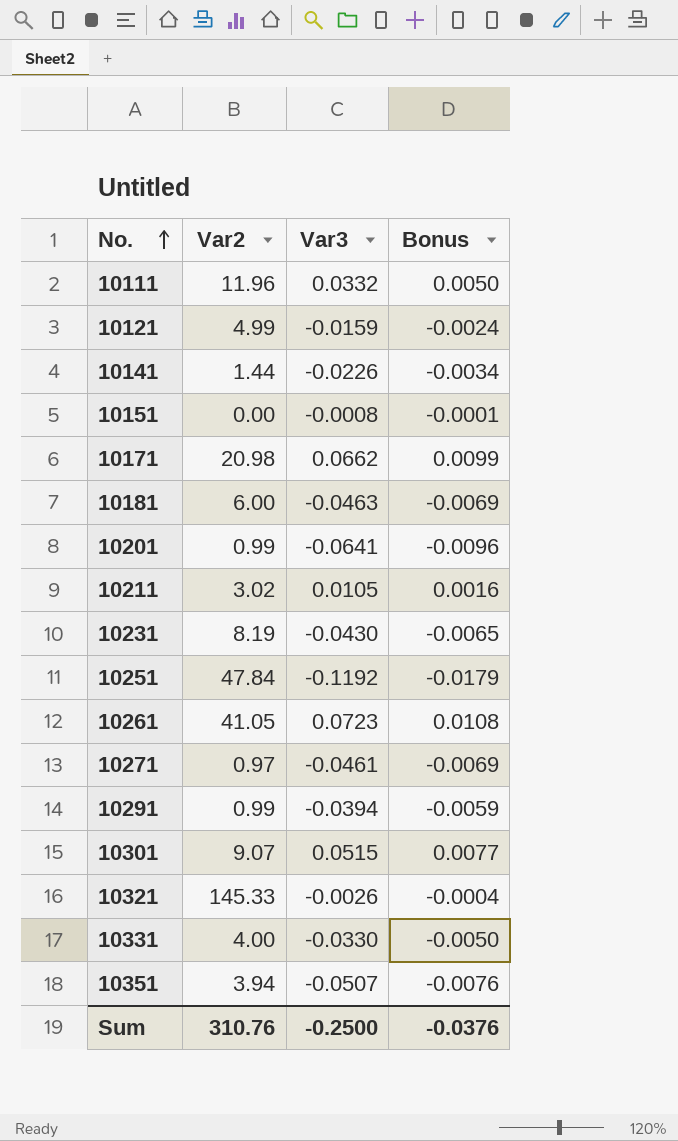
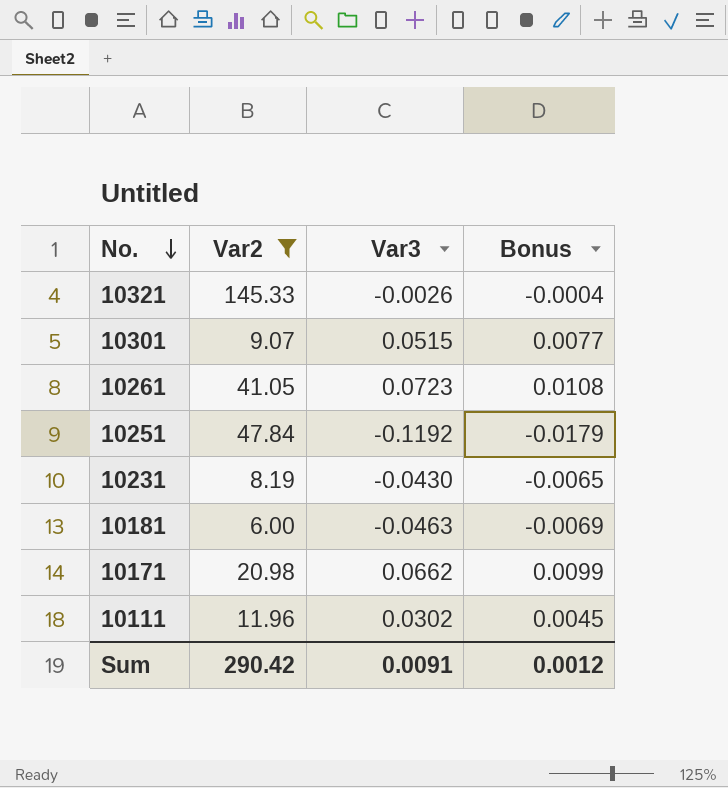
filter: none -> Var2 >= 6.00
row order: No. ascending -> No. descending
10111 | Var3: 0.0332 -> 0.0302
10111 | Bonus: 0.0050 -> 0.0045
Sum | Var2: 310.76 -> 290.42
Sum | Var3: -0.2500 -> 0.0091
Sum | Bonus: -0.0376 -> 0.0012

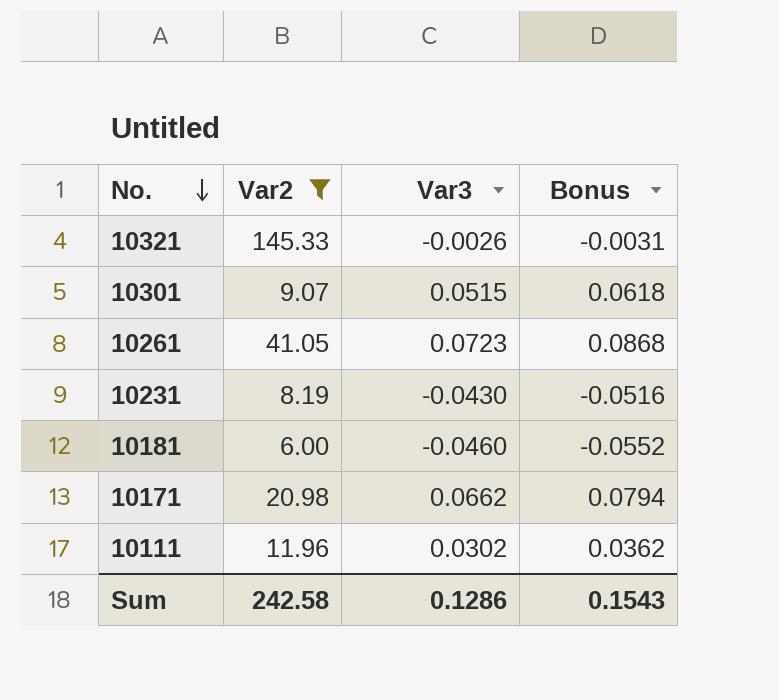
column Bonus | formula: [Var3] * 0.15 -> [Var3] * 1.2
row 10251: 47.84 | -0.1192 | -0.0179 -> none
10181 | Var3: -0.0463 -> -0.0460
Sum | Var2: 290.42 -> 242.58
Sum | Var3: 0.0091 -> 0.1286
Sum | Bonus: 0.0012 -> 0.1543

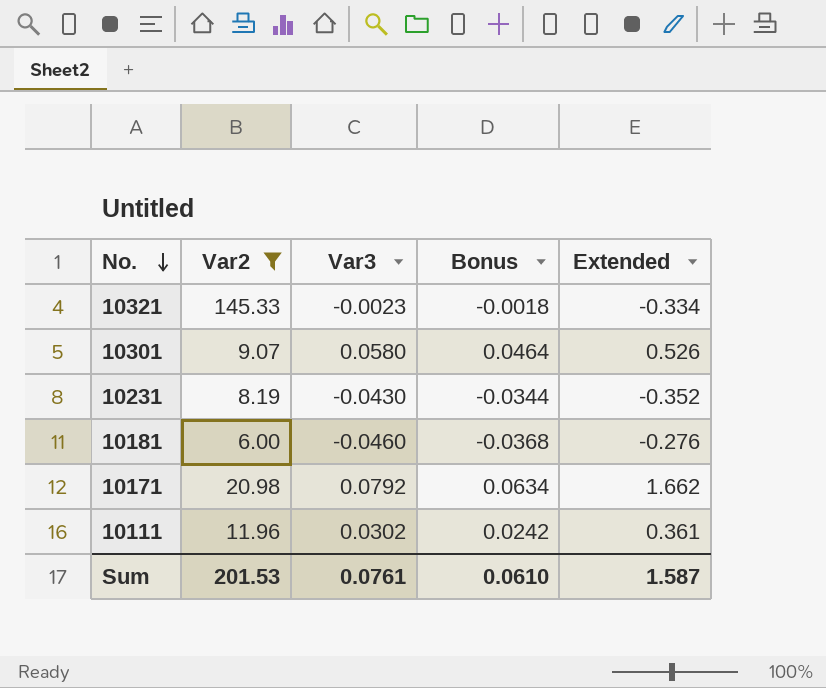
column Bonus | formula: [Var3] * 1.2 -> [Var3] * 0.8
column Extended | formula: none -> [Var2] * [Var3]
row 10261: 41.05 | 0.0723 | 0.0868 -> none
10321 | Var3: -0.0026 -> -0.0023
10301 | Var3: 0.0515 -> 0.0580
10171 | Var3: 0.0662 -> 0.0792
Sum | Var2: 242.58 -> 201.53
Sum | Var3: 0.1286 -> 0.0761
Sum | Bonus: 0.1543 -> 0.0610

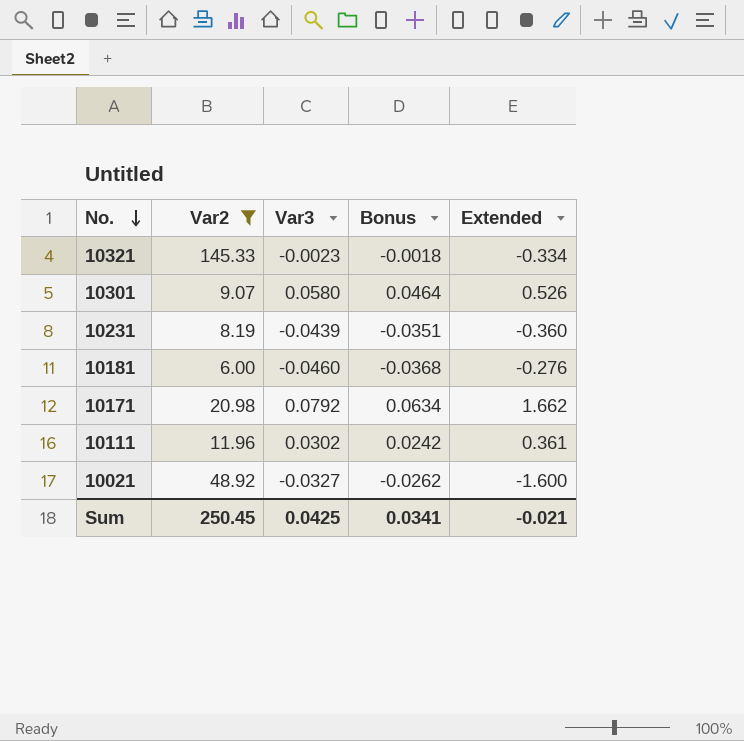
10231 | Var3: -0.0430 -> -0.0439
10231 | Bonus: -0.0344 -> -0.0351
10231 | Extended: -0.352 -> -0.360
row 10021: none -> 48.92 | -0.0327 | -0.0262 | -1.600
Sum | Var2: 201.53 -> 250.45
Sum | Var3: 0.0761 -> 0.0425
Sum | Bonus: 0.0610 -> 0.0341
Sum | Extended: 1.587 -> -0.021

